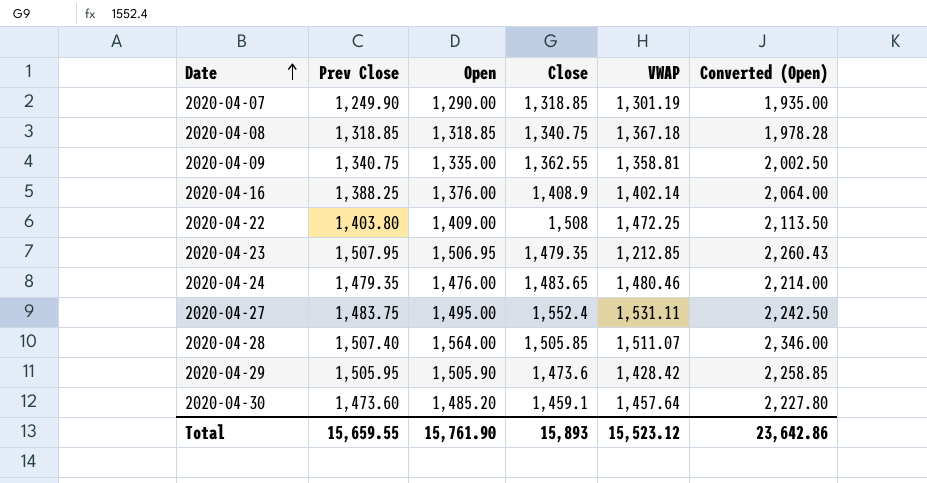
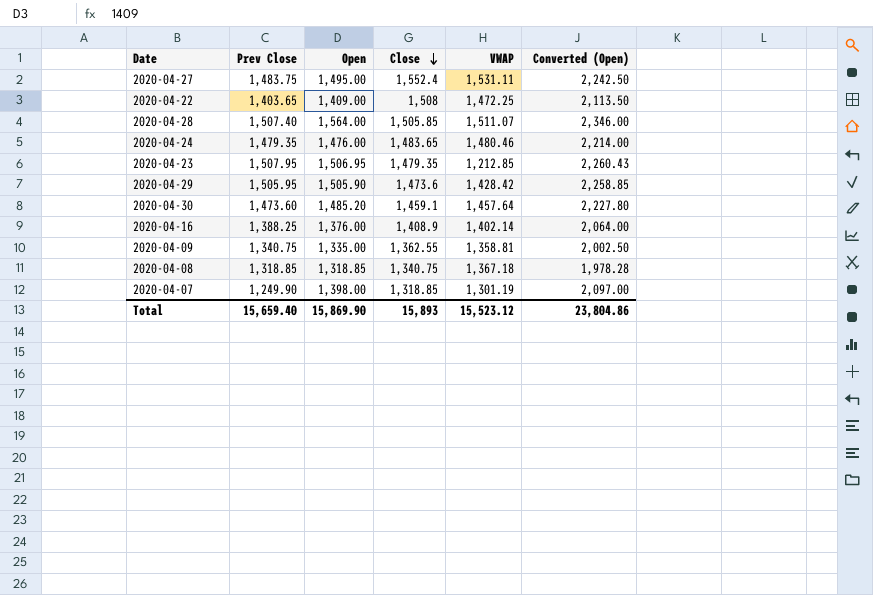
row order: Date ascending -> Close descending
2020-04-22 | Prev Close: 1,403.80 -> 1,403.65
2020-04-07 | Open: 1,290.00 -> 1,398.00
2020-04-07 | Converted (Open): 1,935.00 -> 2,097.00
Total | Prev Close: 15,659.55 -> 15,659.40
Total | Open: 15,761.90 -> 15,869.90
Total | Converted (Open): 23,642.86 -> 23,804.86

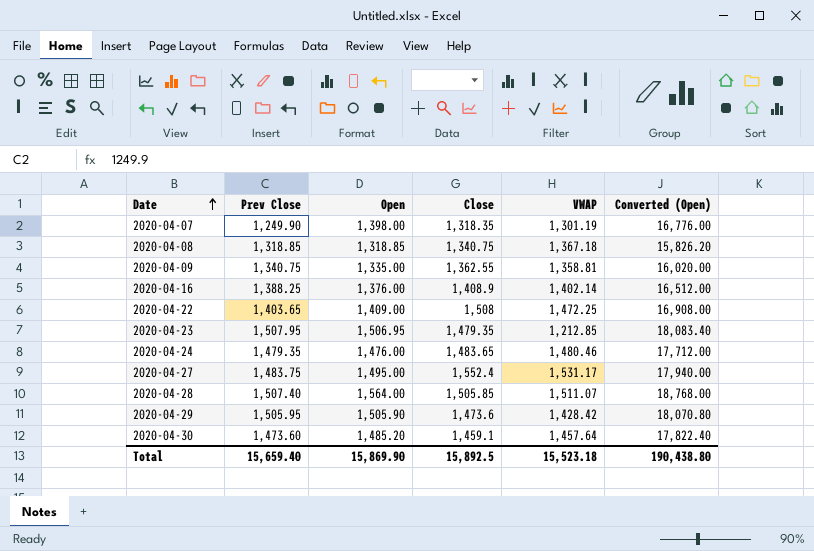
row order: Close descending -> Date ascending
column Converted (Open) | formula: [Open] * 1.5 -> [Open] * 12
2020-04-07 | Close: 1,318.85 -> 1,318.35
2020-04-27 | VWAP: 1,531.11 -> 1,531.17
Total | Close: 15,893 -> 15,892.5
Total | VWAP: 15,523.12 -> 15,523.18
Total | Converted (Open): 23,804.86 -> 190,438.80

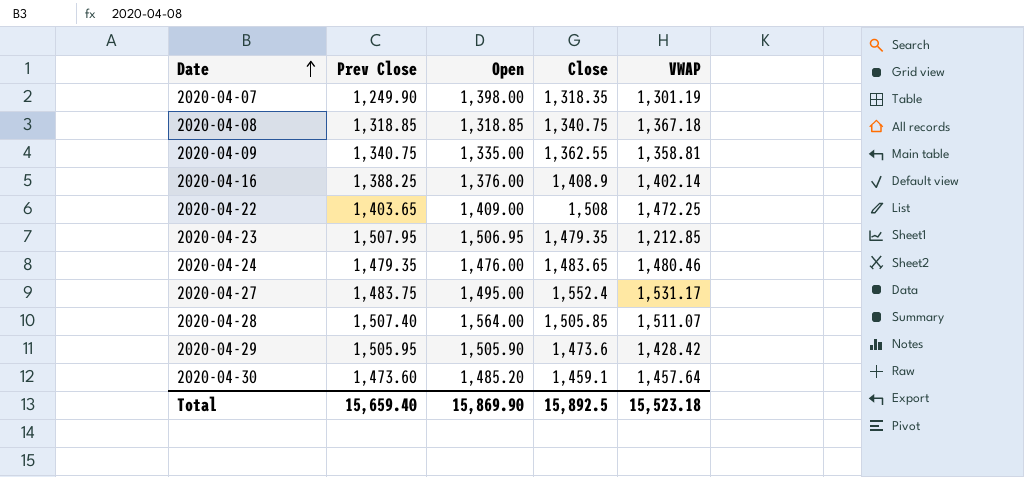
column Converted (Open) | formula: [Open] * 12 -> none

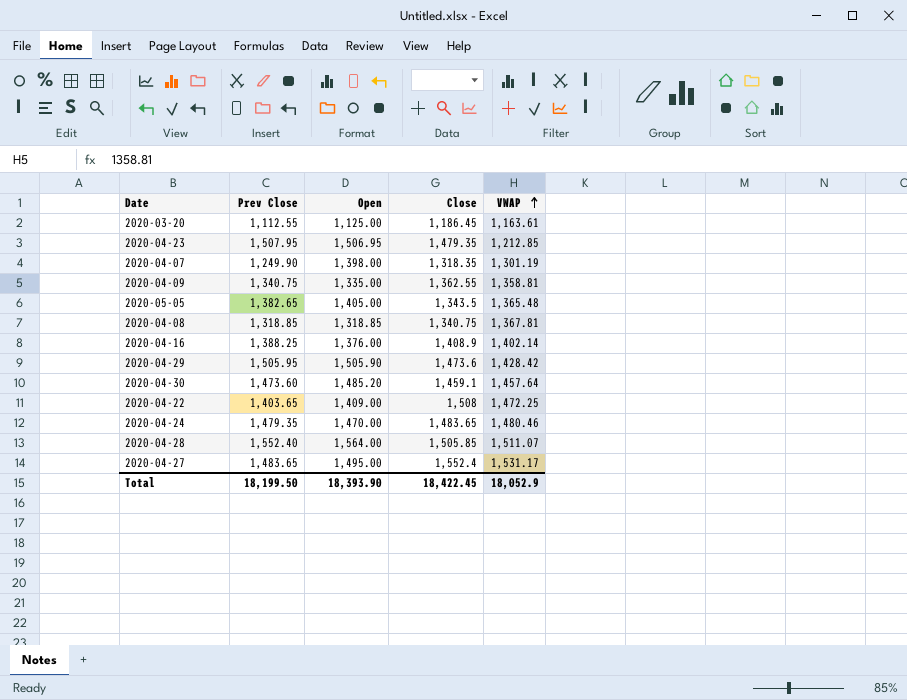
row order: Date ascending -> VWAP ascending
row 2020-03-20: none -> 1,112.55 | 1,125.00 | 1,186.45 | 1,163.61
row 2020-05-05: none -> 1,382.65 | 1,405.00 | 1,343.5 | 1,365.48
2020-04-08 | VWAP: 1,367.18 -> 1,367.81
2020-04-24 | Open: 1,476.00 -> 1,470.00
2020-04-28 | Prev Close: 1,507.40 -> 1,552.40
2020-04-27 | Prev Close: 1,483.75 -> 1,483.65
Total | Prev Close: 15,659.40 -> 18,199.50
Total | Open: 15,869.90 -> 18,393.90
Total | Close: 15,892.5 -> 18,422.45
Total | VWAP: 15,523.18 -> 18,052.9

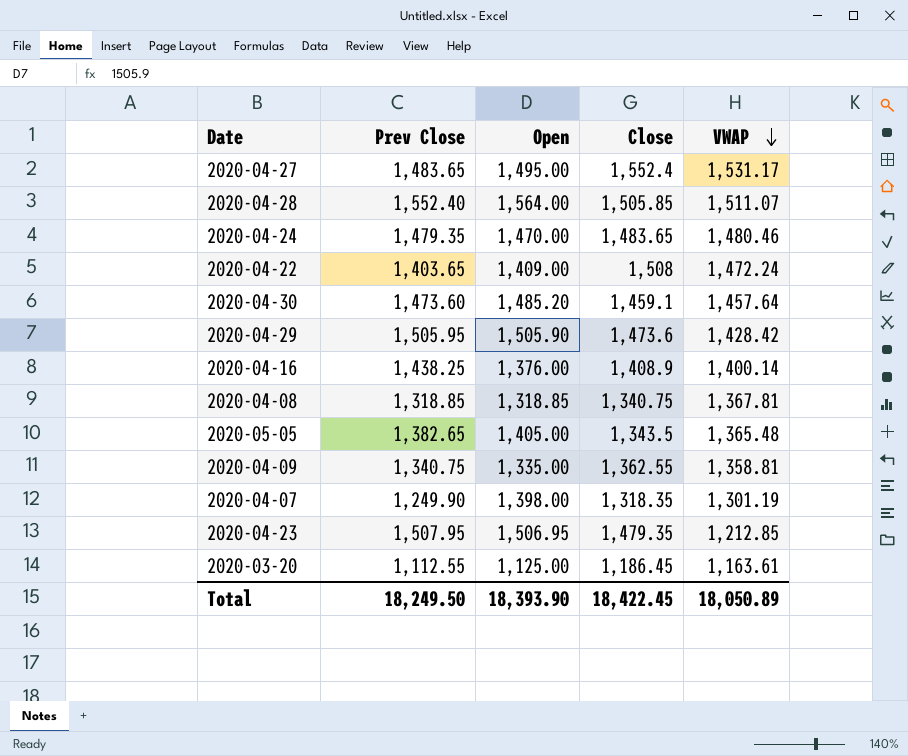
row order: VWAP ascending -> VWAP descending
2020-04-22 | VWAP: 1,472.25 -> 1,472.24
2020-04-16 | Prev Close: 1,388.25 -> 1,438.25
2020-04-16 | VWAP: 1,402.14 -> 1,400.14
Total | Prev Close: 18,199.50 -> 18,249.50
Total | VWAP: 18,052.9 -> 18,050.89

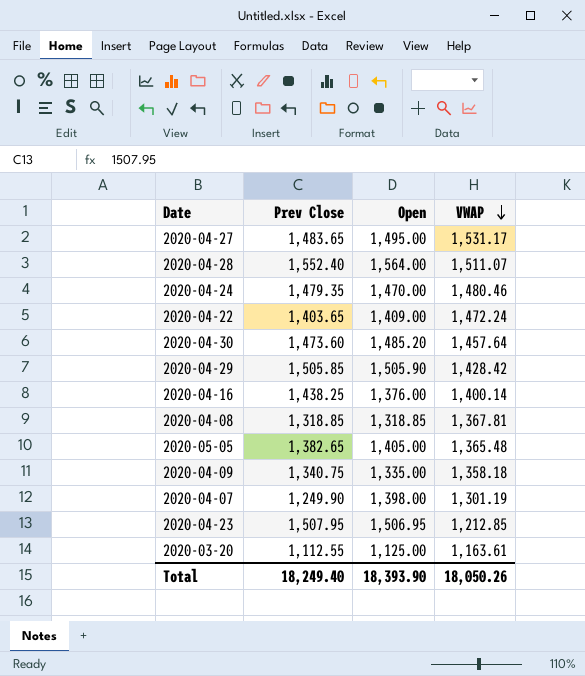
column Close | position: 4 -> none
2020-04-29 | Prev Close: 1,505.95 -> 1,505.85
2020-04-09 | VWAP: 1,358.81 -> 1,358.18
Total | Prev Close: 18,249.50 -> 18,249.40
Total | VWAP: 18,050.89 -> 18,050.26

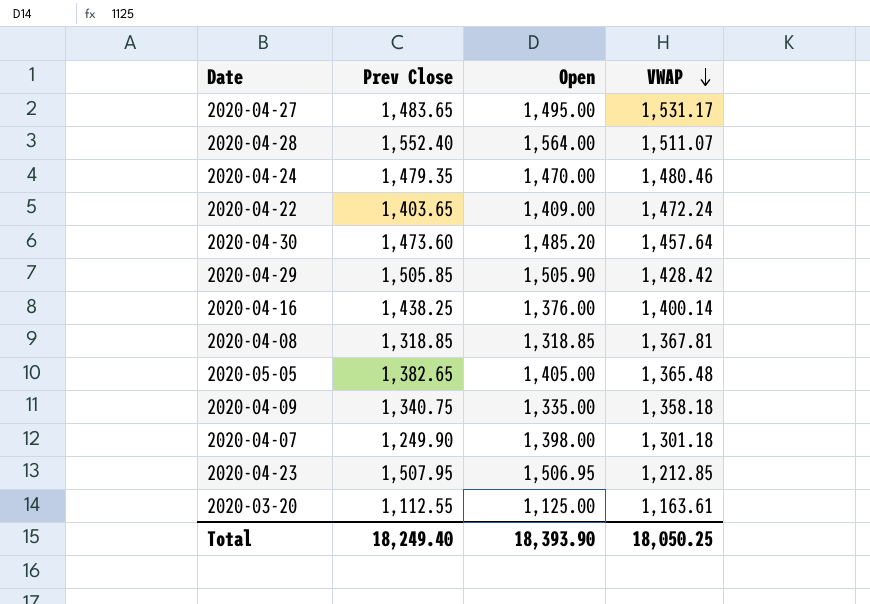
2020-04-07 | VWAP: 1,301.19 -> 1,301.18
Total | VWAP: 18,050.26 -> 18,050.25

